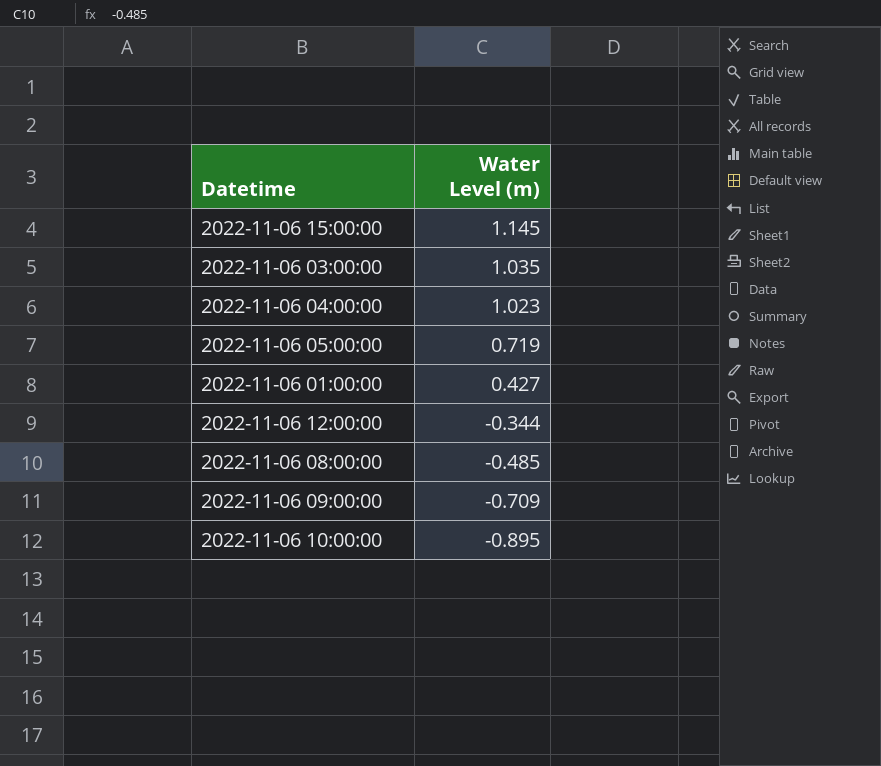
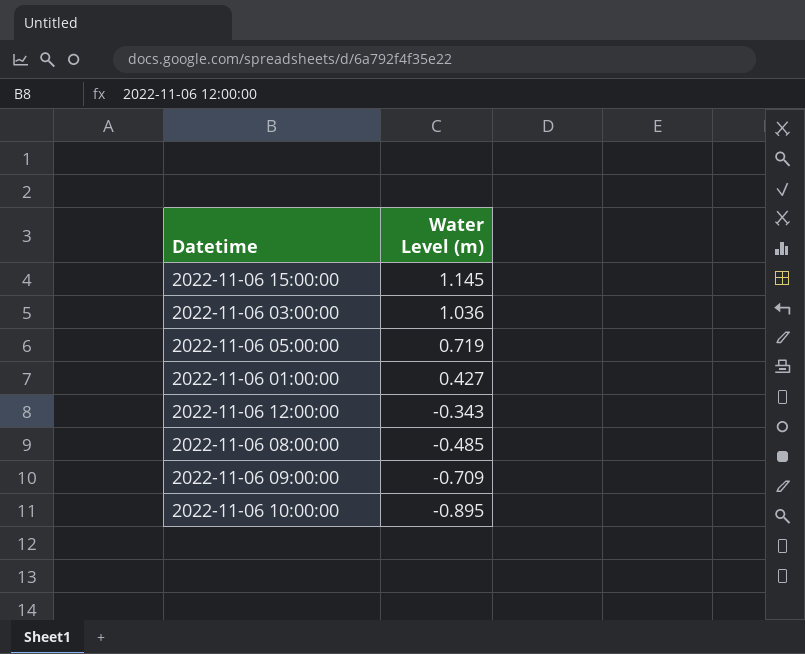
row 2022-11-06 04:00:00: 1.023 -> none
2022-11-06 03:00:00 | Water Level (m): 1.035 -> 1.036
2022-11-06 12:00:00 | Water Level (m): -0.344 -> -0.343

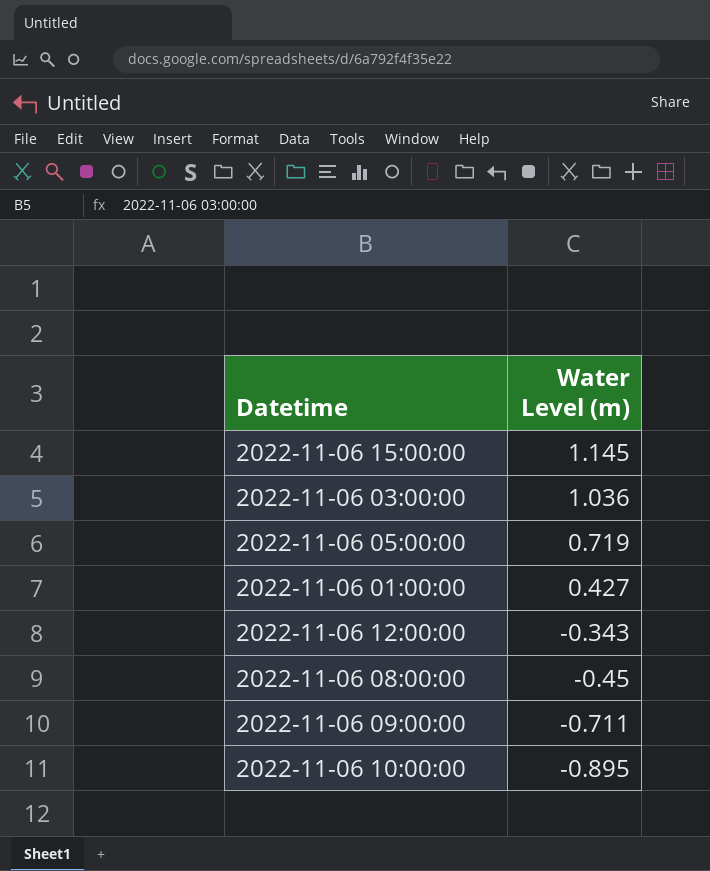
2022-11-06 08:00:00 | Water Level (m): -0.485 -> -0.45
2022-11-06 09:00:00 | Water Level (m): -0.709 -> -0.711

